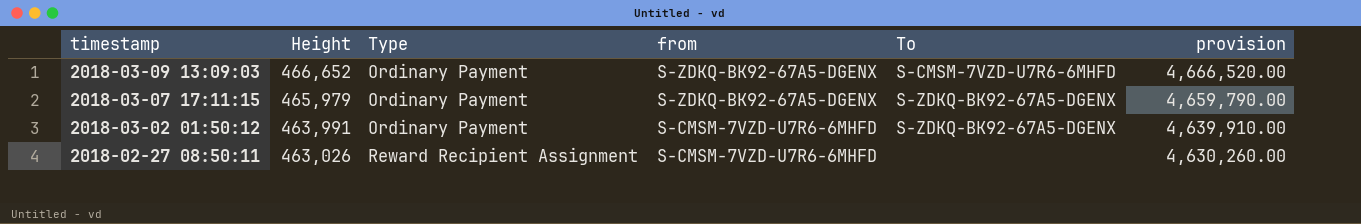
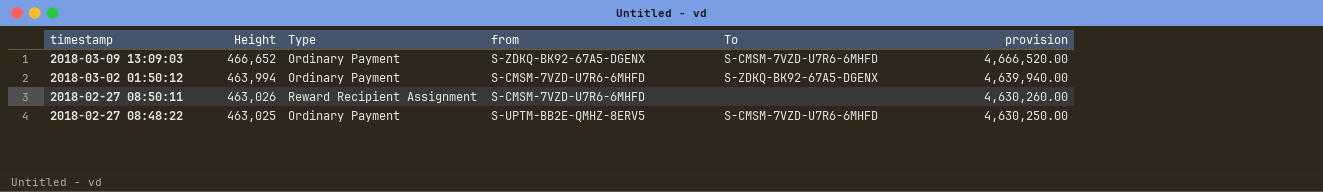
row 2018-03-07 17:11:15: 465,979 | Ordinary Payment | S-ZDKQ-BK92-67A5-DGENX | S-ZDKQ-BK92-67A5-DGENX | 4,659,790.00 -> none
2018-03-02 01:50:12 | Height: 463,991 -> 463,994
2018-03-02 01:50:12 | provision: 4,639,910.00 -> 4,639,940.00
row 2018-02-27 08:48:22: none -> 463,025 | Ordinary Payment | S-UPTM-BB2E-QMHZ-8ERV5 | S-CMSM-7VZD-U7R6-6MHFD | 4,630,250.00

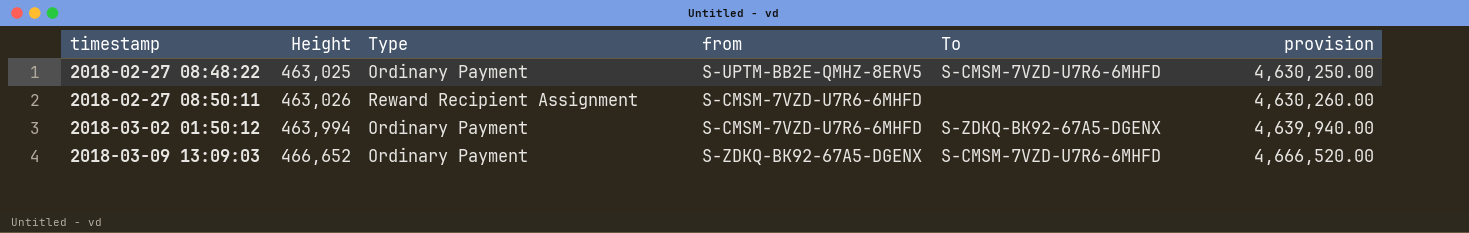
row order: timestamp descending -> timestamp ascending

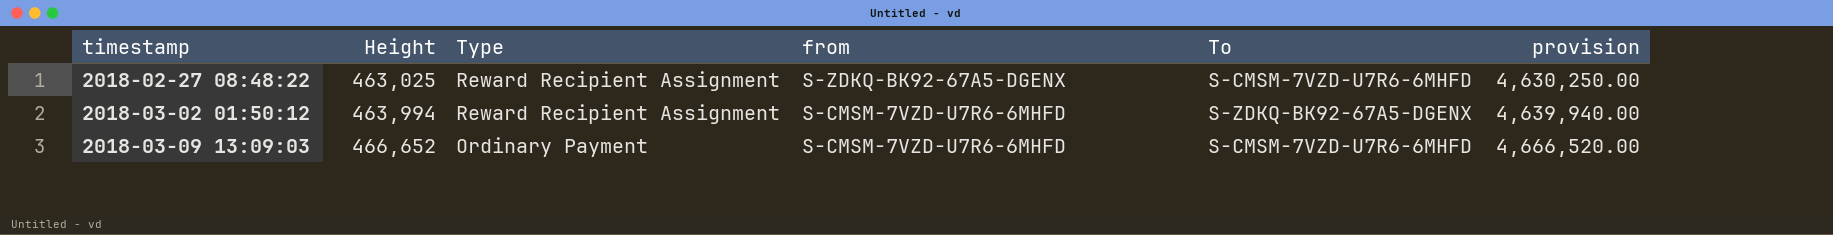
row 2018-02-27 08:50:11: 463,026 | Reward Recipient Assignment | S-CMSM-7VZD-U7R6-6MHFD | none | 4,630,260.00 -> none
2018-02-27 08:48:22 | Type: Ordinary Payment -> Reward Recipient Assignment
2018-02-27 08:48:22 | from: S-UPTM-BB2E-QMHZ-8ERV5 -> S-ZDKQ-BK92-67A5-DGENX
2018-03-02 01:50:12 | Type: Ordinary Payment -> Reward Recipient Assignment
2018-03-09 13:09:03 | from: S-ZDKQ-BK92-67A5-DGENX -> S-CMSM-7VZD-U7R6-6MHFD

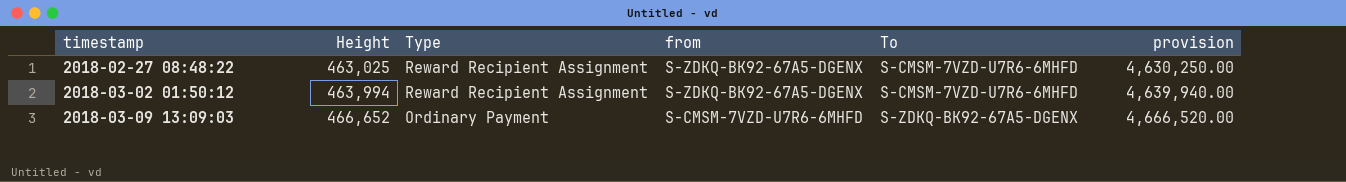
2018-03-02 01:50:12 | from: S-CMSM-7VZD-U7R6-6MHFD -> S-ZDKQ-BK92-67A5-DGENX
2018-03-02 01:50:12 | To: S-ZDKQ-BK92-67A5-DGENX -> S-CMSM-7VZD-U7R6-6MHFD
2018-03-09 13:09:03 | To: S-CMSM-7VZD-U7R6-6MHFD -> S-ZDKQ-BK92-67A5-DGENX

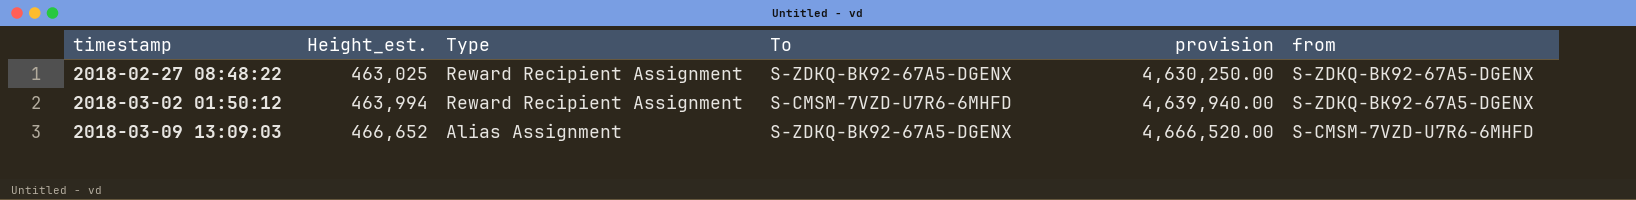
column name: Height -> Height_est.
column from | position: 4 -> 6
2018-02-27 08:48:22 | To: S-CMSM-7VZD-U7R6-6MHFD -> S-ZDKQ-BK92-67A5-DGENX
2018-03-09 13:09:03 | Type: Ordinary Payment -> Alias Assignment

